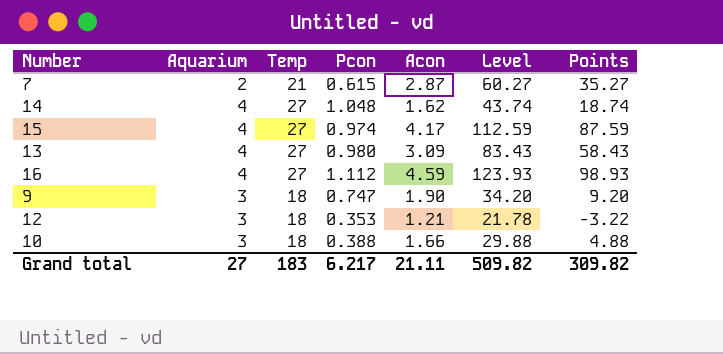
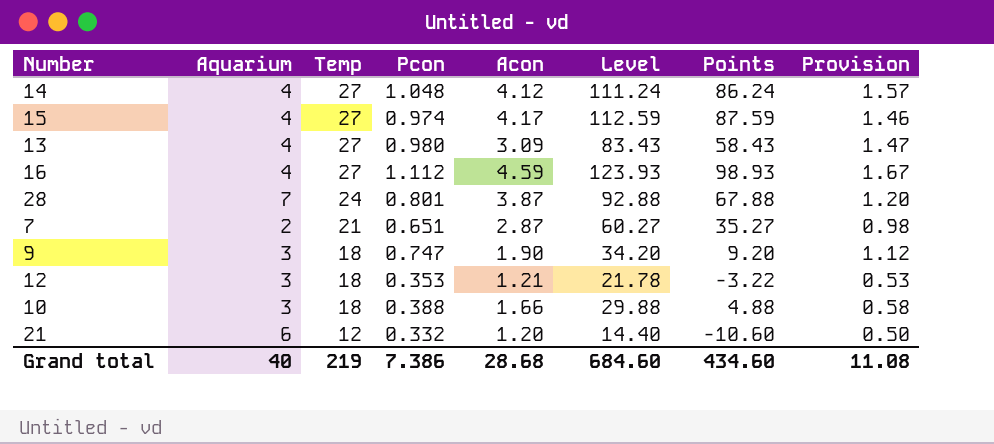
row order: none -> Temp descending
column Provision | formula: none -> [Pcon] * 1.5
14 | Acon: 1.62 -> 4.12
14 | Level: 43.74 -> 111.24
14 | Points: 18.74 -> 86.24
row 28: none -> 7 | 24 | 0.801 | 3.87 | 92.88 | 67.88 | 1.20
7 | Pcon: 0.615 -> 0.651
row 21: none -> 6 | 12 | 0.332 | 1.20 | 14.40 | -10.60 | 0.50
Grand total | Aquarium: 27 -> 40
Grand total | Temp: 183 -> 219
Grand total | Pcon: 6.217 -> 7.386
Grand total | Acon: 21.11 -> 28.68
Grand total | Level: 509.82 -> 684.60
Grand total | Points: 309.82 -> 434.60

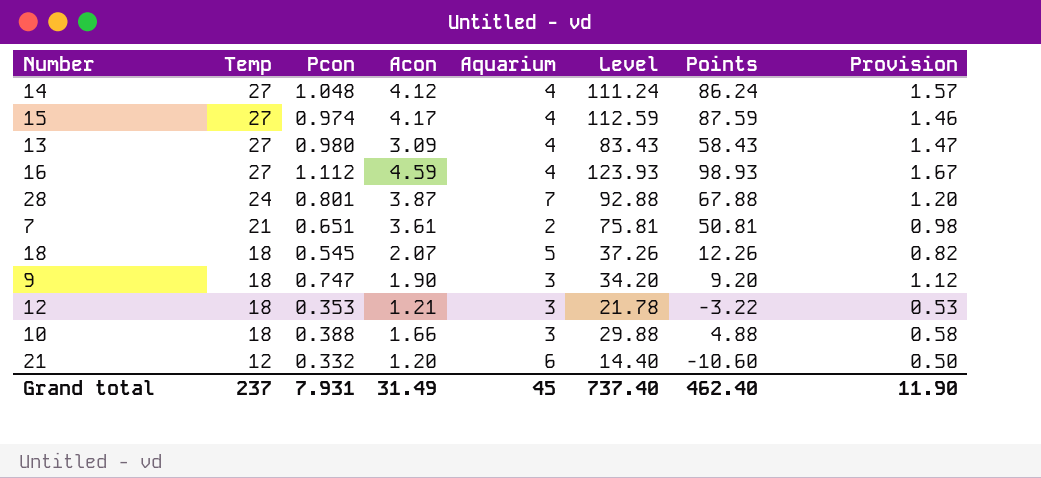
column Aquarium | position: 2 -> 5
7 | Acon: 2.87 -> 3.61
7 | Level: 60.27 -> 75.81
7 | Points: 35.27 -> 50.81
row 18: none -> 18 | 0.545 | 2.07 | 5 | 37.26 | 12.26 | 0.82
Grand total | Temp: 219 -> 237
Grand total | Pcon: 7.386 -> 7.931
Grand total | Acon: 28.68 -> 31.49
Grand total | Aquarium: 40 -> 45
Grand total | Level: 684.60 -> 737.40
Grand total | Points: 434.60 -> 462.40
Grand total | Provision: 11.08 -> 11.90

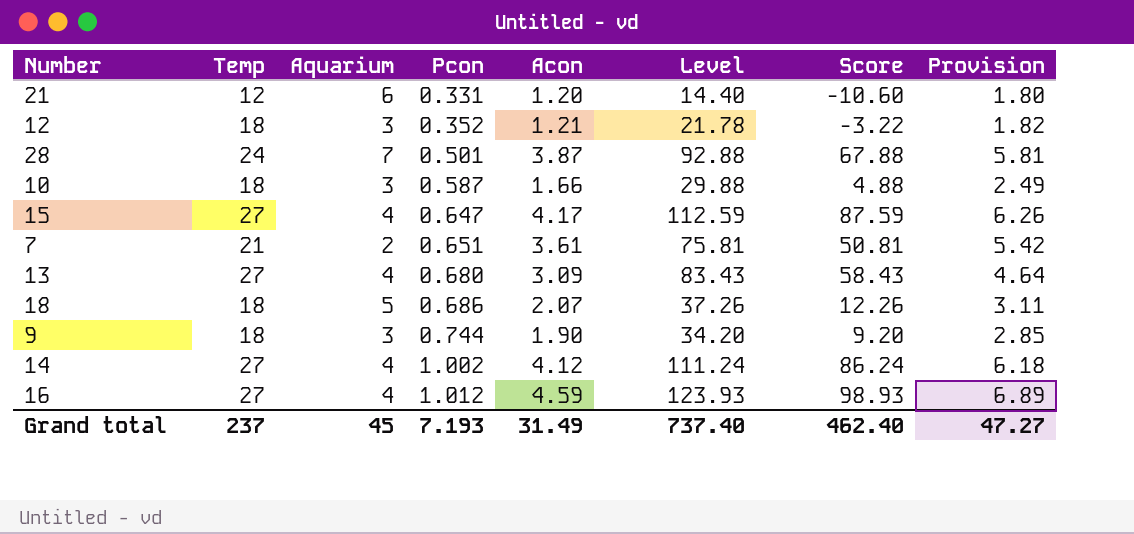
row order: Temp descending -> Pcon ascending
column Aquarium | position: 5 -> 3
column name: Points -> Score
column Provision | formula: [Pcon] * 1.5 -> [Acon] * 1.5
21 | Pcon: 0.332 -> 0.331
12 | Pcon: 0.353 -> 0.352
28 | Pcon: 0.801 -> 0.501
10 | Pcon: 0.388 -> 0.587
15 | Pcon: 0.974 -> 0.647
13 | Pcon: 0.980 -> 0.680
18 | Pcon: 0.545 -> 0.686
9 | Pcon: 0.747 -> 0.744
14 | Pcon: 1.048 -> 1.002
16 | Pcon: 1.112 -> 1.012
Grand total | Pcon: 7.931 -> 7.193
Grand total | Provision: 11.90 -> 47.27

